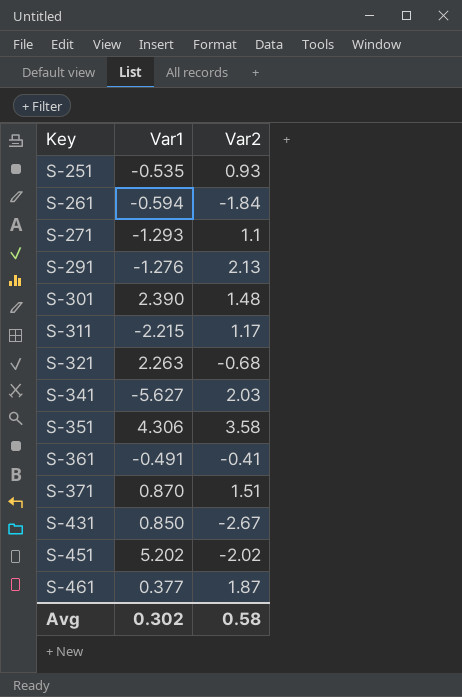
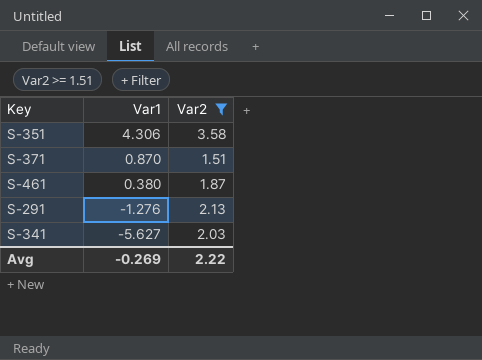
filter: none -> Var2 >= 1.51
row order: Key ascending -> Var1 descending
S-461 | Var1: 0.377 -> 0.380
Avg | Var1: 0.302 -> -0.269
Avg | Var2: 0.58 -> 2.22

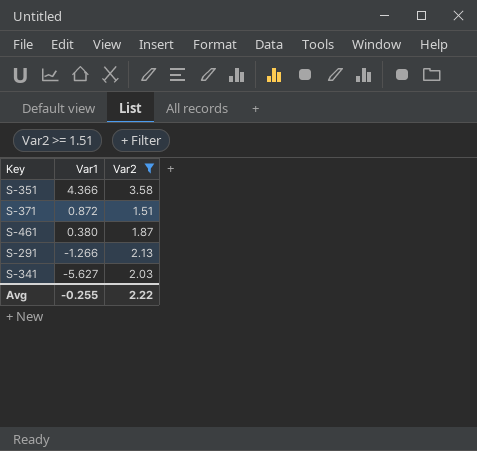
S-351 | Var1: 4.306 -> 4.366
S-371 | Var1: 0.870 -> 0.872
S-291 | Var1: -1.276 -> -1.266
Avg | Var1: -0.269 -> -0.255

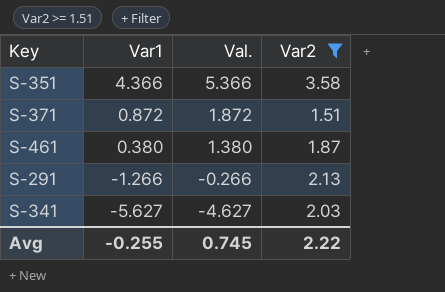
column Val. | formula: none -> [Var1] + 1

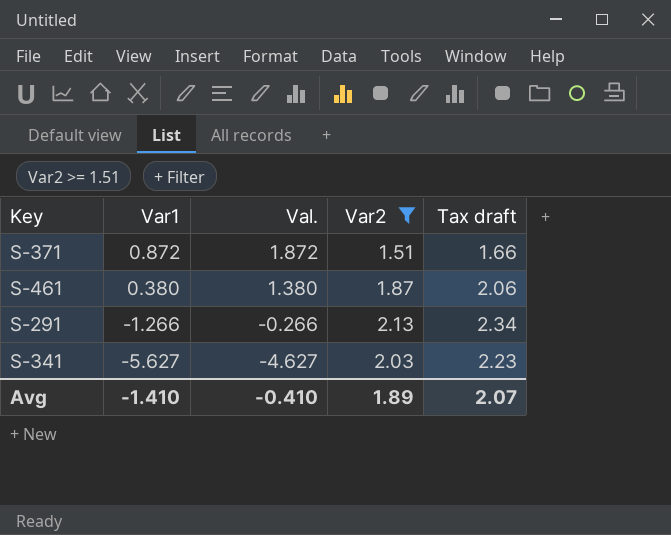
column Tax draft | formula: none -> [Var2] * 1.1
row S-351: 4.366 | 5.366 | 3.58 -> none
Avg | Var1: -0.255 -> -1.410
Avg | Val.: 0.745 -> -0.410
Avg | Var2: 2.22 -> 1.89

